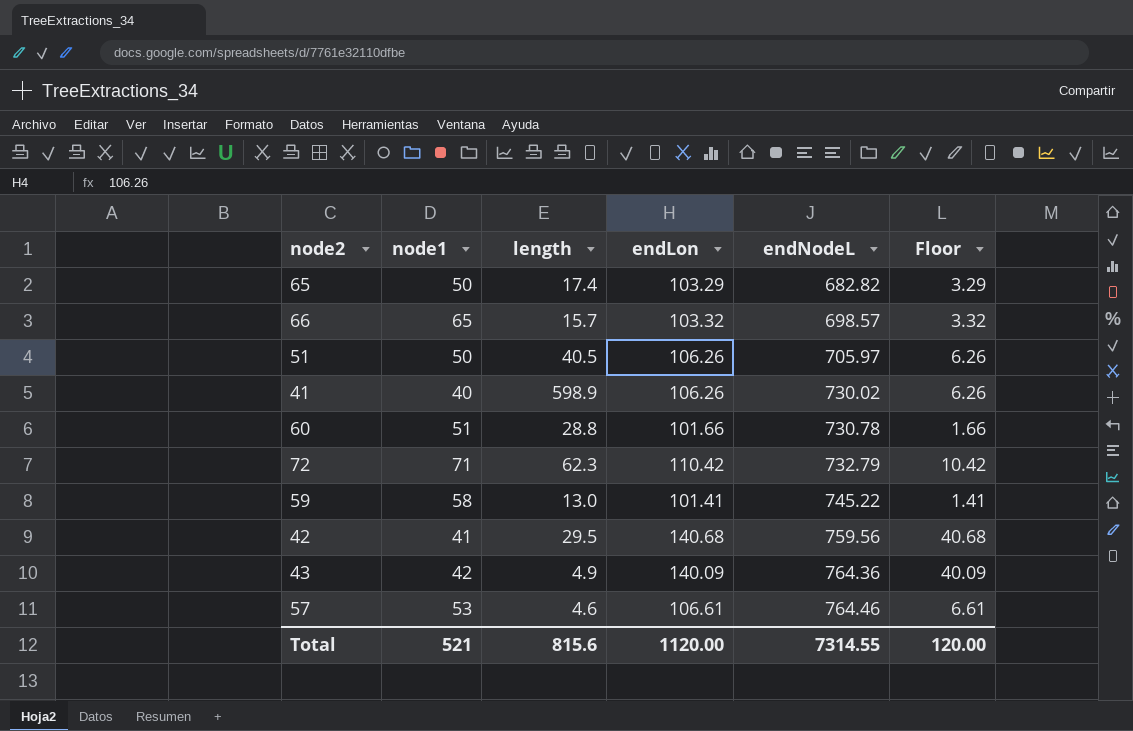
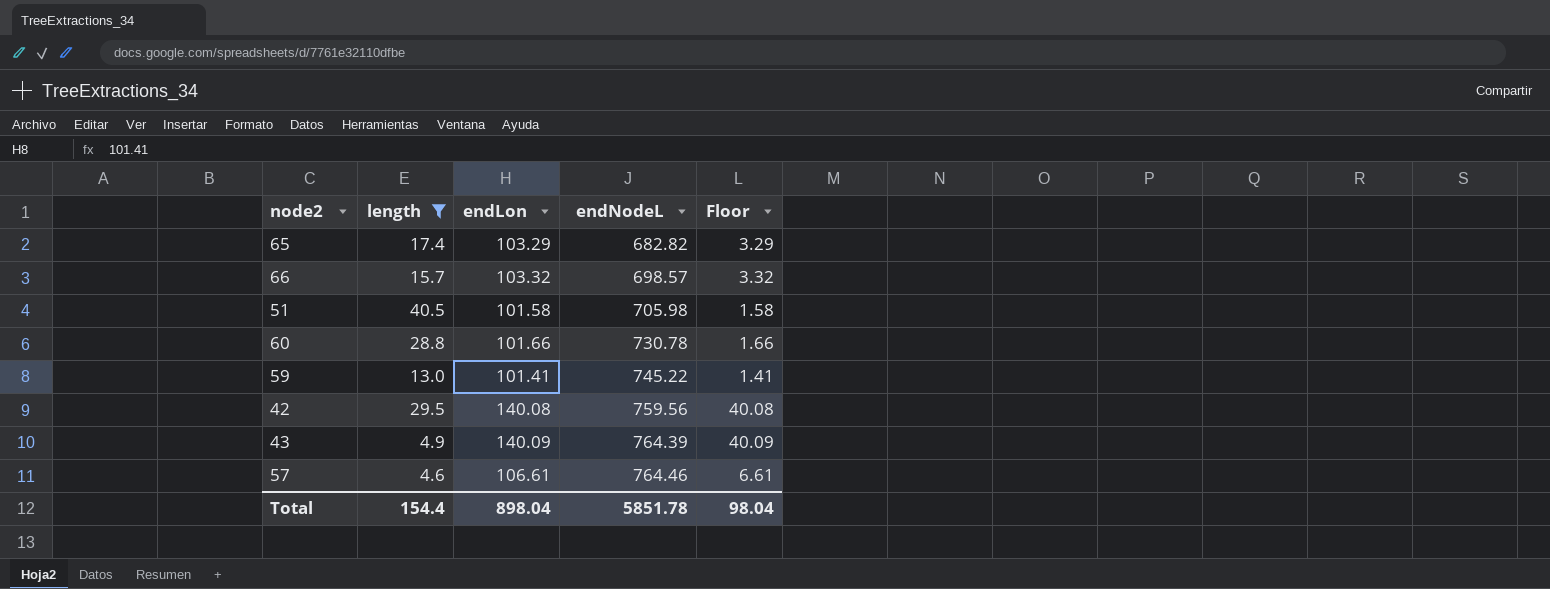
filter: none -> length <= 40.5
column node1 | position: 2 -> none
51 | endLon: 106.26 -> 101.58
51 | endNodeL: 705.97 -> 705.98
51 | Floor: 6.26 -> 1.58
42 | endLon: 140.68 -> 140.08
42 | Floor: 40.68 -> 40.08
43 | endNodeL: 764.36 -> 764.39
Total | length: 815.6 -> 154.4
Total | endLon: 1120.00 -> 898.04
Total | endNodeL: 7314.55 -> 5851.78
Total | Floor: 120.00 -> 98.04

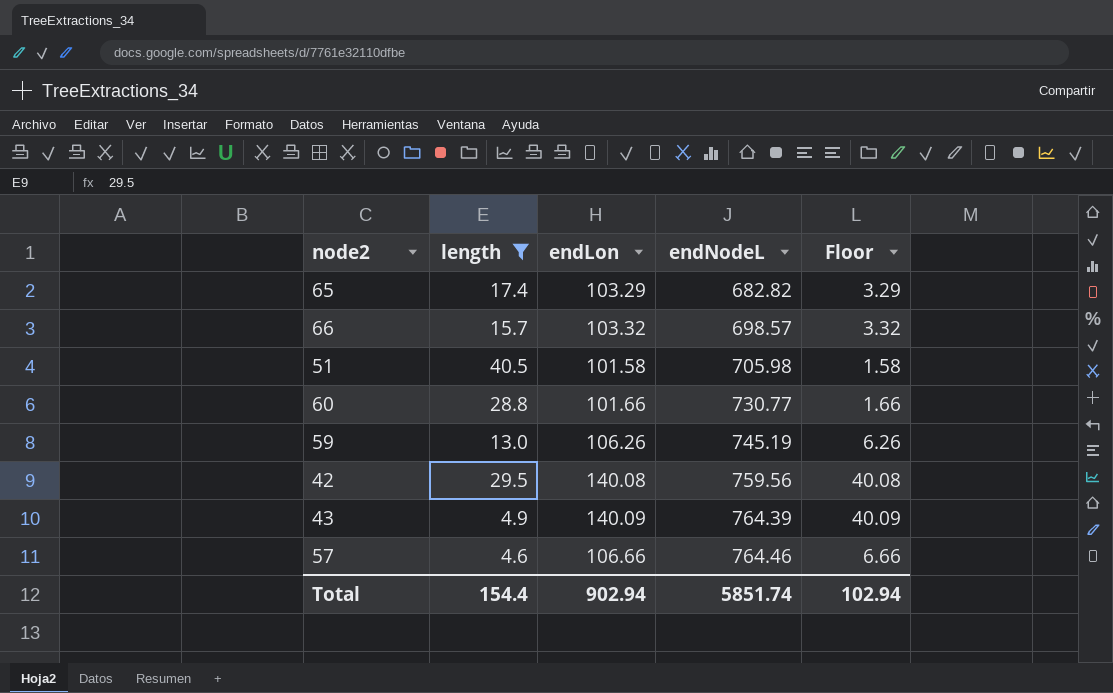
60 | endNodeL: 730.78 -> 730.77
59 | endLon: 101.41 -> 106.26
59 | endNodeL: 745.22 -> 745.19
59 | Floor: 1.41 -> 6.26
57 | endLon: 106.61 -> 106.66
57 | Floor: 6.61 -> 6.66
Total | endLon: 898.04 -> 902.94
Total | endNodeL: 5851.78 -> 5851.74
Total | Floor: 98.04 -> 102.94

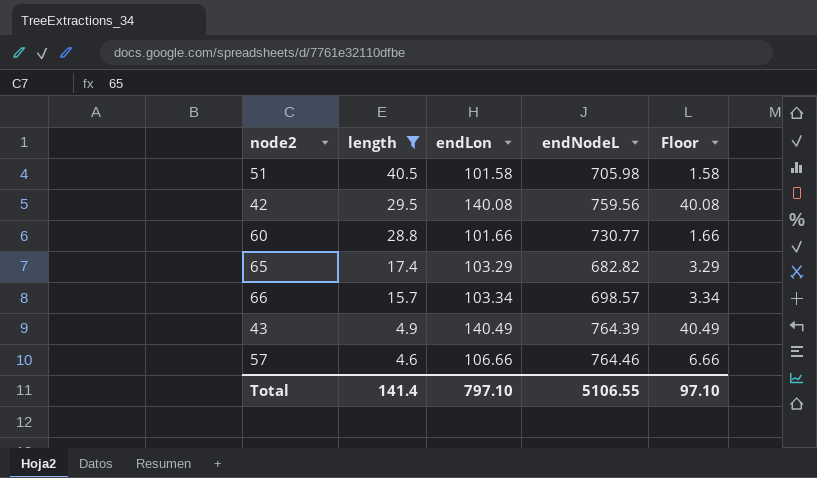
row order: endNodeL ascending -> length descending
row 59: 13.0 | 106.26 | 745.19 | 6.26 -> none
66 | endLon: 103.32 -> 103.34
66 | Floor: 3.32 -> 3.34
43 | endLon: 140.09 -> 140.49
43 | Floor: 40.09 -> 40.49
Total | length: 154.4 -> 141.4
Total | endLon: 902.94 -> 797.10
Total | endNodeL: 5851.74 -> 5106.55
Total | Floor: 102.94 -> 97.10

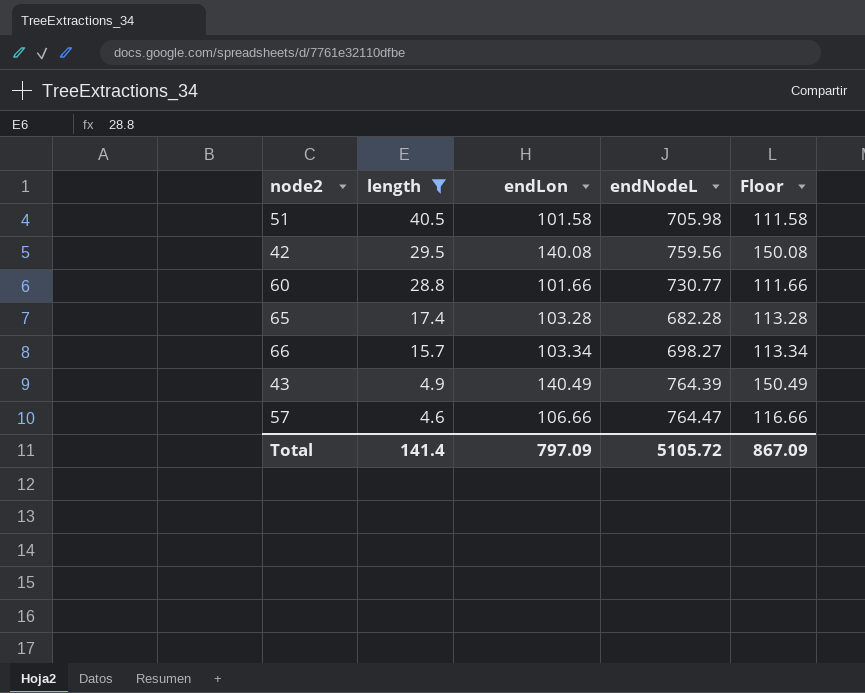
column Floor | formula: [endLon] - 100 -> [endLon] + 10
65 | endLon: 103.29 -> 103.28
65 | endNodeL: 682.82 -> 682.28
66 | endNodeL: 698.57 -> 698.27
57 | endNodeL: 764.46 -> 764.47
Total | endLon: 797.10 -> 797.09
Total | endNodeL: 5106.55 -> 5105.72
Total | Floor: 97.10 -> 867.09

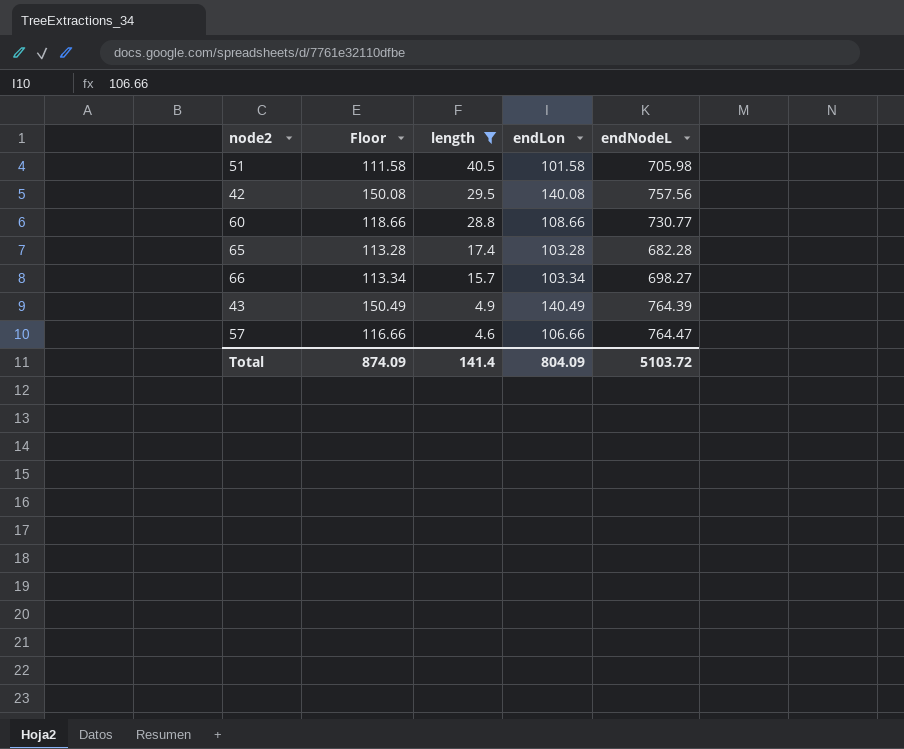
column Floor | position: 5 -> 2
42 | endNodeL: 759.56 -> 757.56
60 | Floor: 111.66 -> 118.66
60 | endLon: 101.66 -> 108.66
Total | Floor: 867.09 -> 874.09
Total | endLon: 797.09 -> 804.09
Total | endNodeL: 5105.72 -> 5103.72

